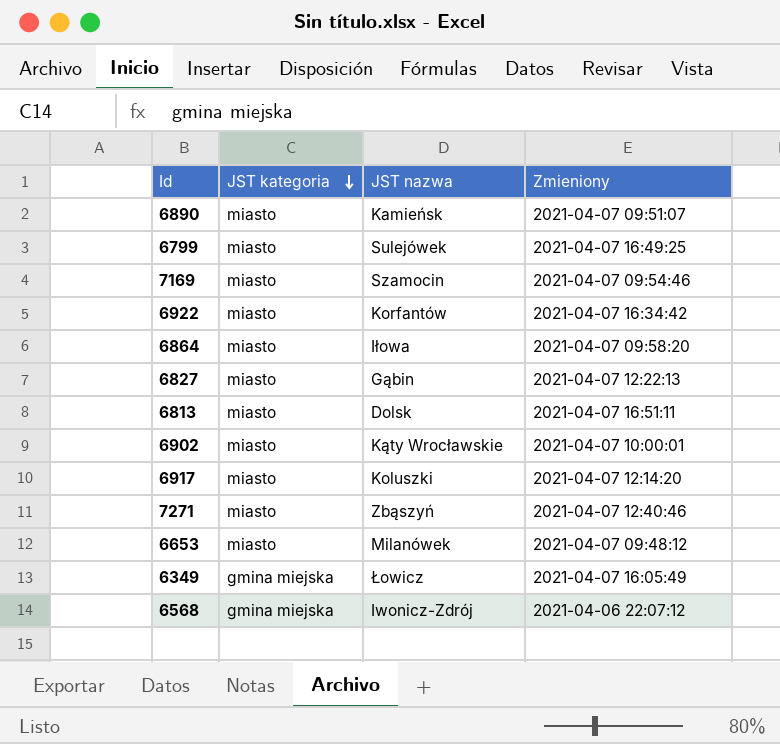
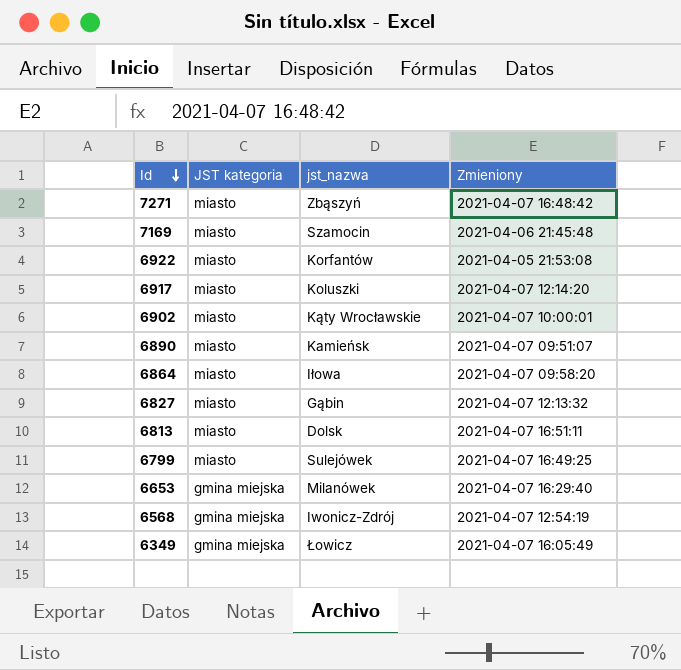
row order: JST kategoria descending -> Id descending
column name: JST nazwa -> jst_nazwa
7271 | Zmieniony: 2021-04-07 12:40:46 -> 2021-04-07 16:48:42
7169 | Zmieniony: 2021-04-07 09:54:46 -> 2021-04-06 21:45:48
6922 | Zmieniony: 2021-04-07 16:34:42 -> 2021-04-05 21:53:08
6827 | Zmieniony: 2021-04-07 12:22:13 -> 2021-04-07 12:13:32
6653 | JST kategoria: miasto -> gmina miejska
6653 | Zmieniony: 2021-04-07 09:48:12 -> 2021-04-07 16:29:40
6568 | Zmieniony: 2021-04-06 22:07:12 -> 2021-04-07 12:54:19

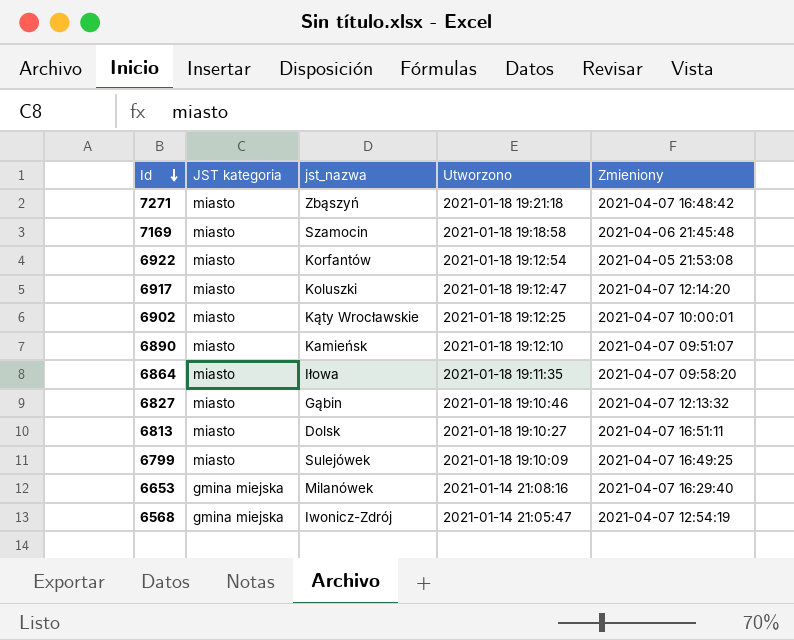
column Utworzono | position: none -> 4
row 6349: gmina miejska | Łowicz | 2021-04-07 16:05:49 -> none

